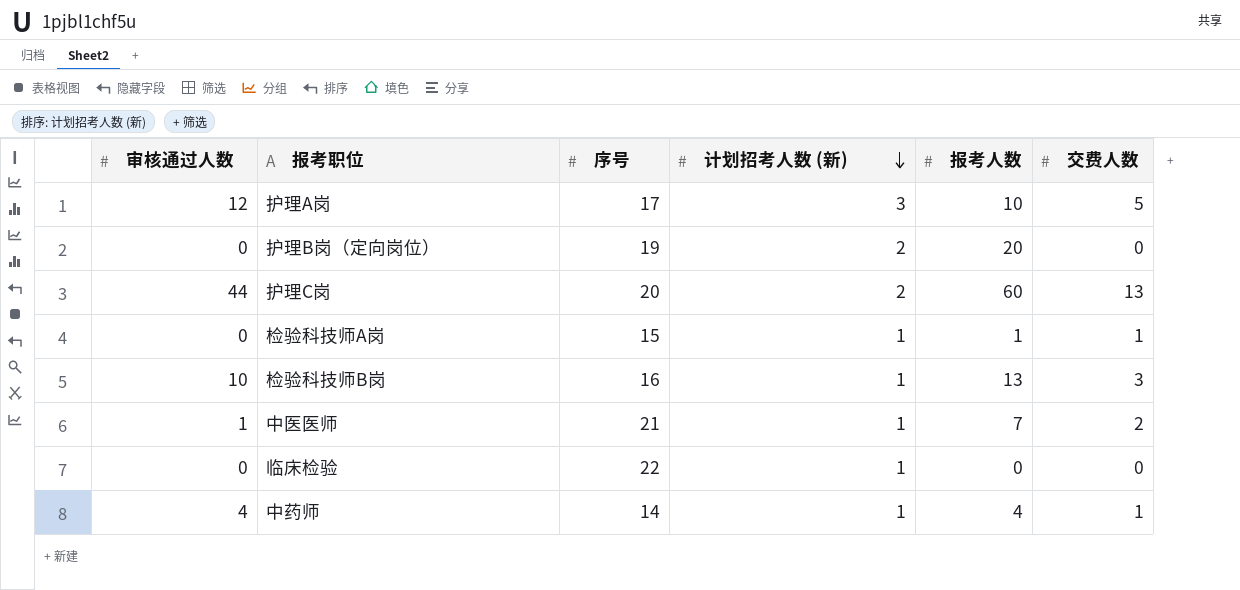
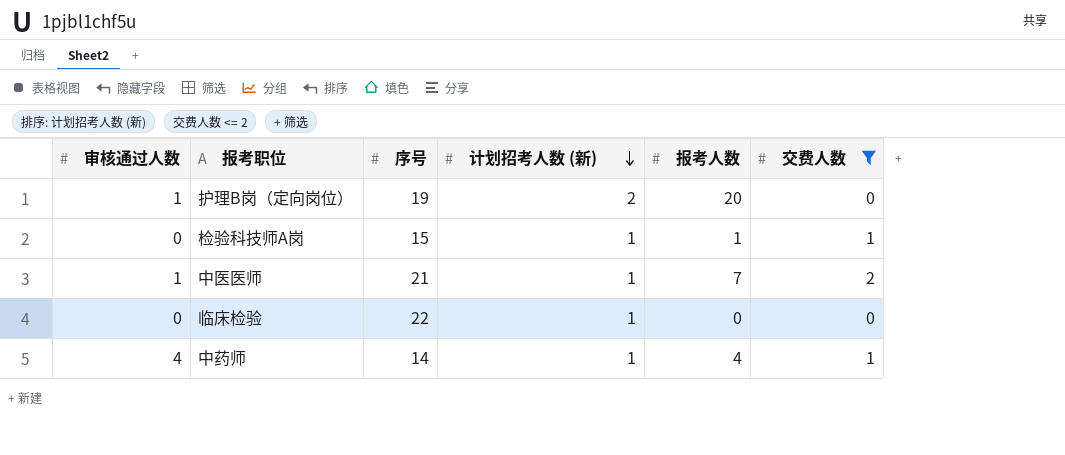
filter: none -> 交费人数 <= 2
护理B岗（定向岗位） | 审核通过人数: 0 -> 1

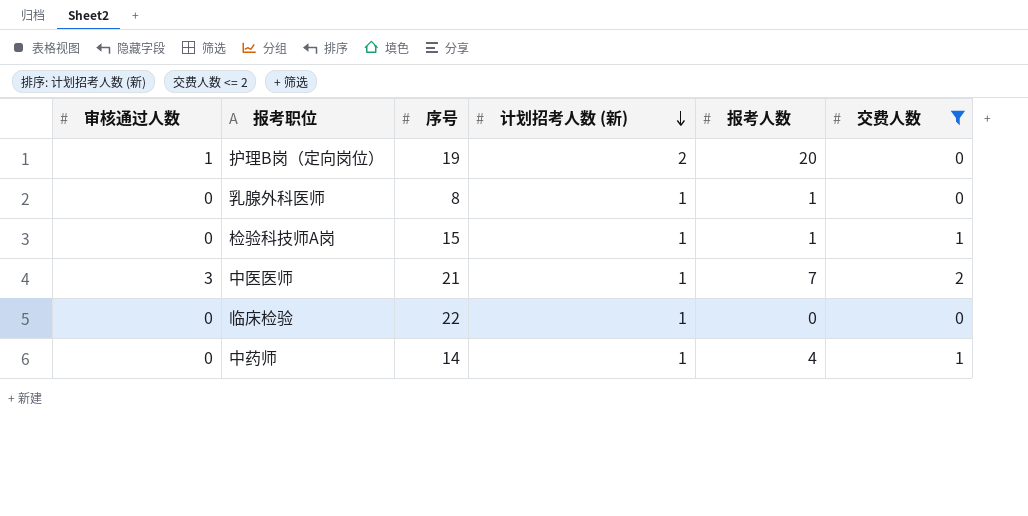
row 乳腺外科医师: none -> 0 | 8 | 1 | 1 | 0
中医医师 | 审核通过人数: 1 -> 3
中药师 | 审核通过人数: 4 -> 0

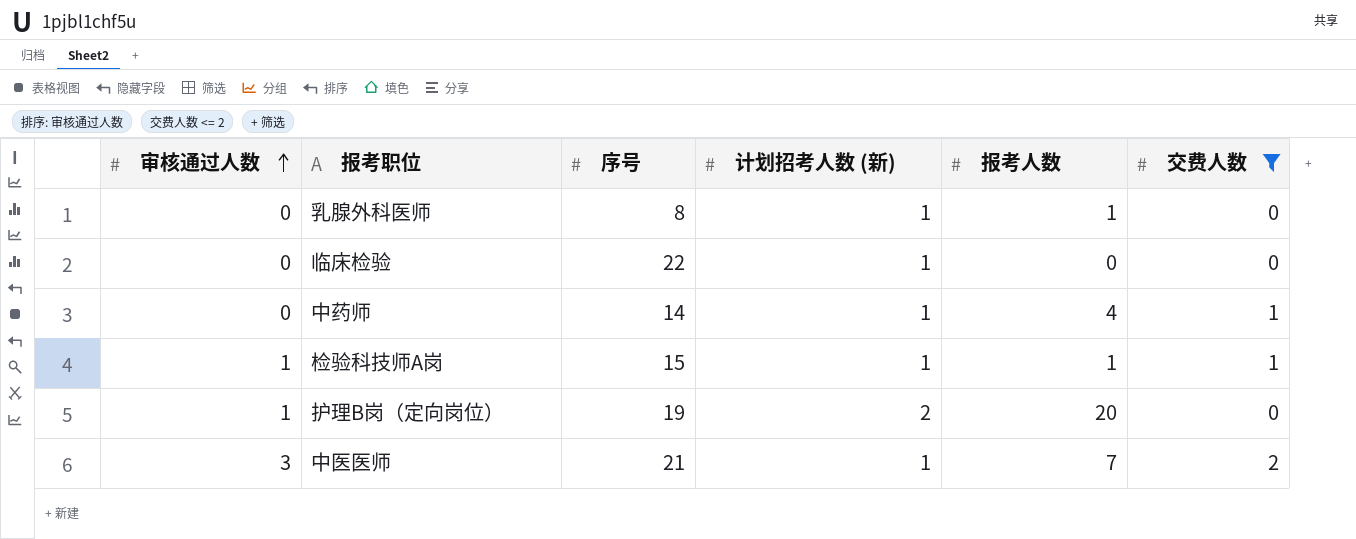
row order: 计划招考人数 (新) descending -> 审核通过人数 ascending
检验科技师A岗 | 审核通过人数: 0 -> 1

